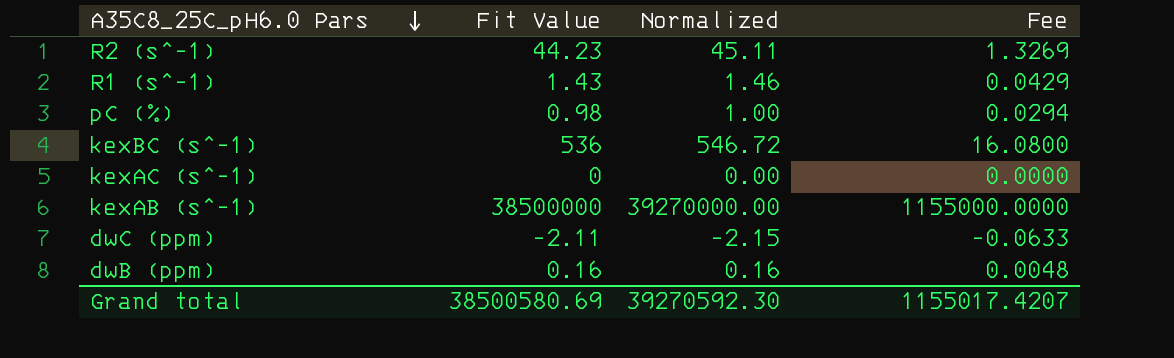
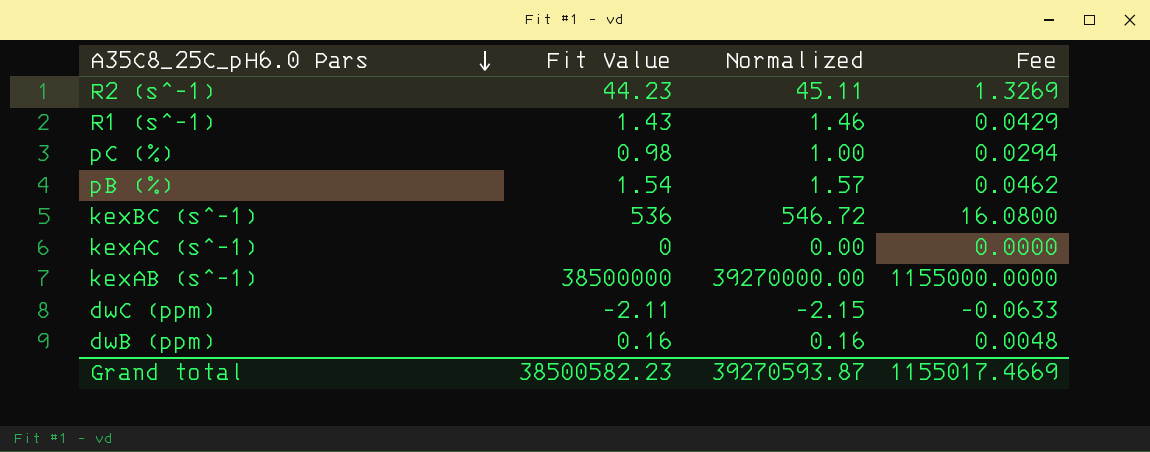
row pB (%): none -> 1.54 | 1.57 | 0.0462
Grand total | Fit Value: 38500580.69 -> 38500582.23
Grand total | Normalized: 39270592.30 -> 39270593.87
Grand total | Fee: 1155017.4207 -> 1155017.4669

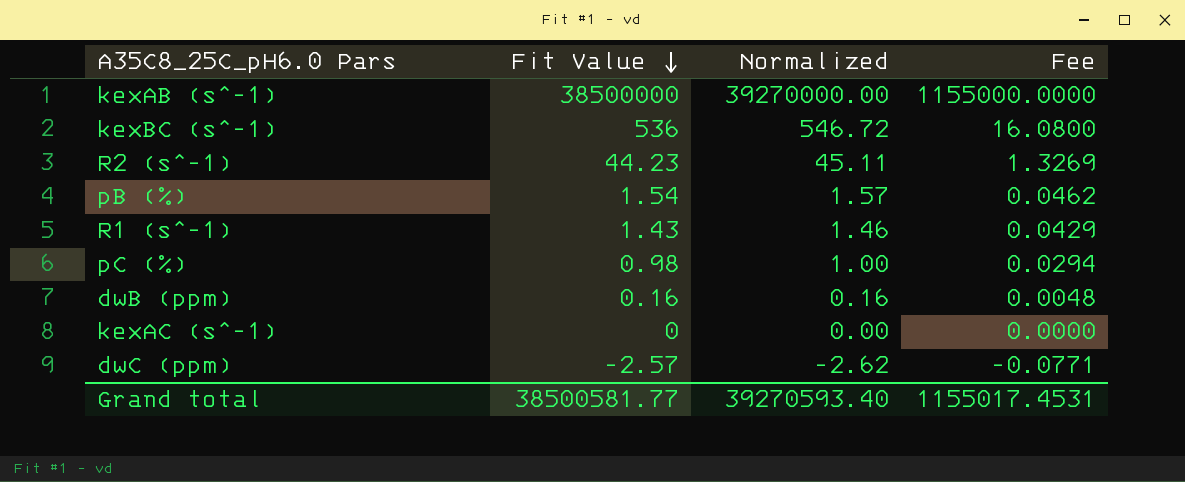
row order: A35C8_25C_pH6.0 Pars descending -> Fit Value descending
dwC (ppm) | Fit Value: -2.11 -> -2.57
dwC (ppm) | Normalized: -2.15 -> -2.62
dwC (ppm) | Fee: -0.0633 -> -0.0771
Grand total | Fit Value: 38500582.23 -> 38500581.77
Grand total | Normalized: 39270593.87 -> 39270593.40
Grand total | Fee: 1155017.4669 -> 1155017.4531

